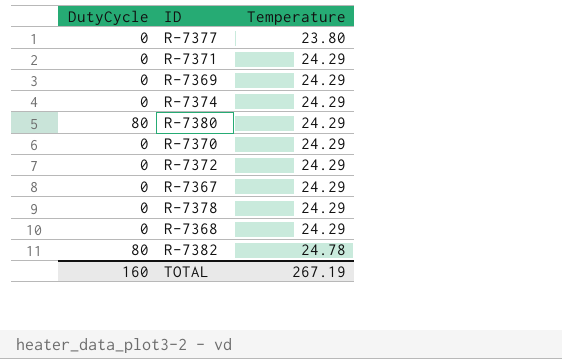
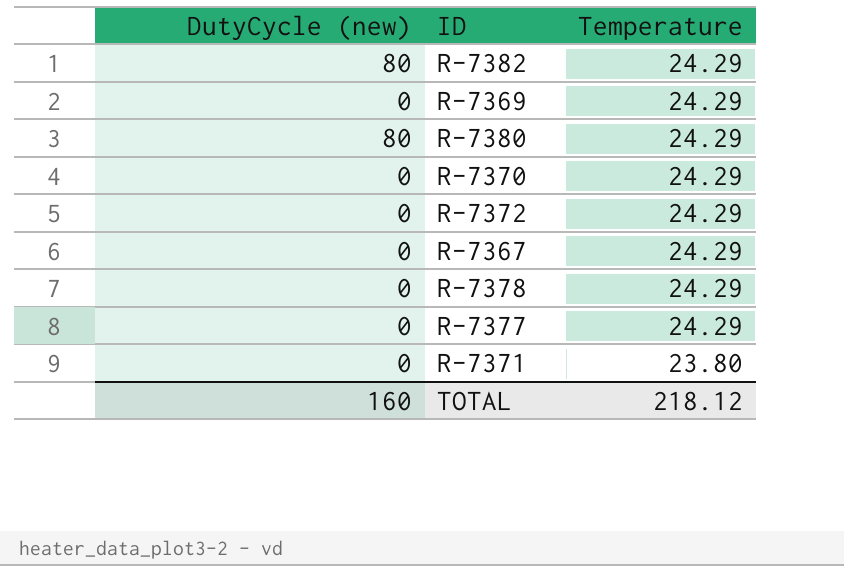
row order: Temperature ascending -> Temperature descending
column name: DutyCycle -> DutyCycle (new)
row R-7374: 0 | 24.29 -> none
row R-7368: 0 | 24.29 -> none
R-7382 | Temperature: 24.78 -> 24.29
R-7377 | Temperature: 23.80 -> 24.29
R-7371 | Temperature: 24.29 -> 23.80
TOTAL | Temperature: 267.19 -> 218.12

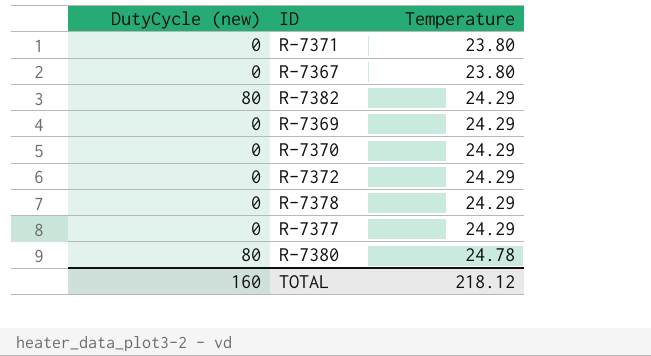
row order: Temperature descending -> Temperature ascending
R-7367 | Temperature: 24.29 -> 23.80
R-7380 | Temperature: 24.29 -> 24.78

